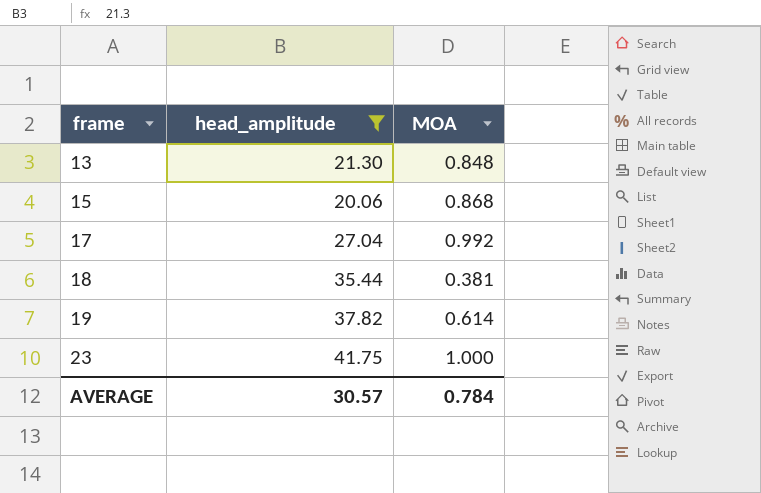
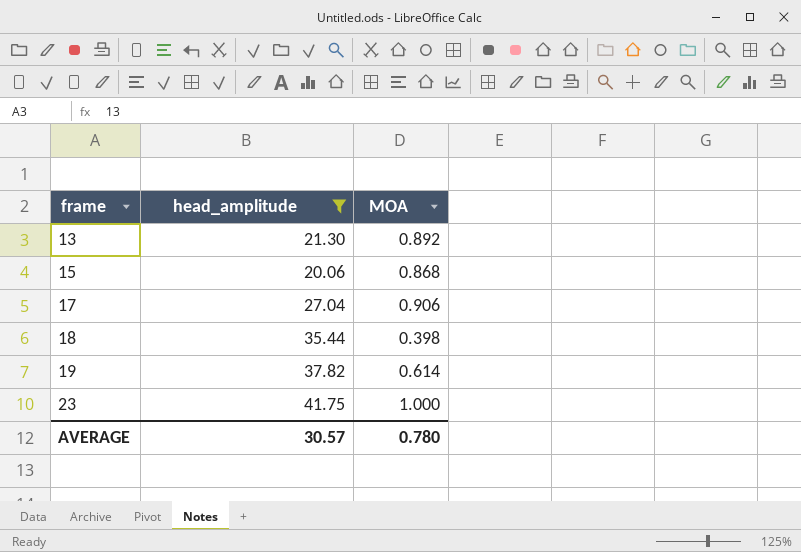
13 | MOA: 0.848 -> 0.892
17 | MOA: 0.992 -> 0.906
18 | MOA: 0.381 -> 0.398
AVERAGE | MOA: 0.784 -> 0.780

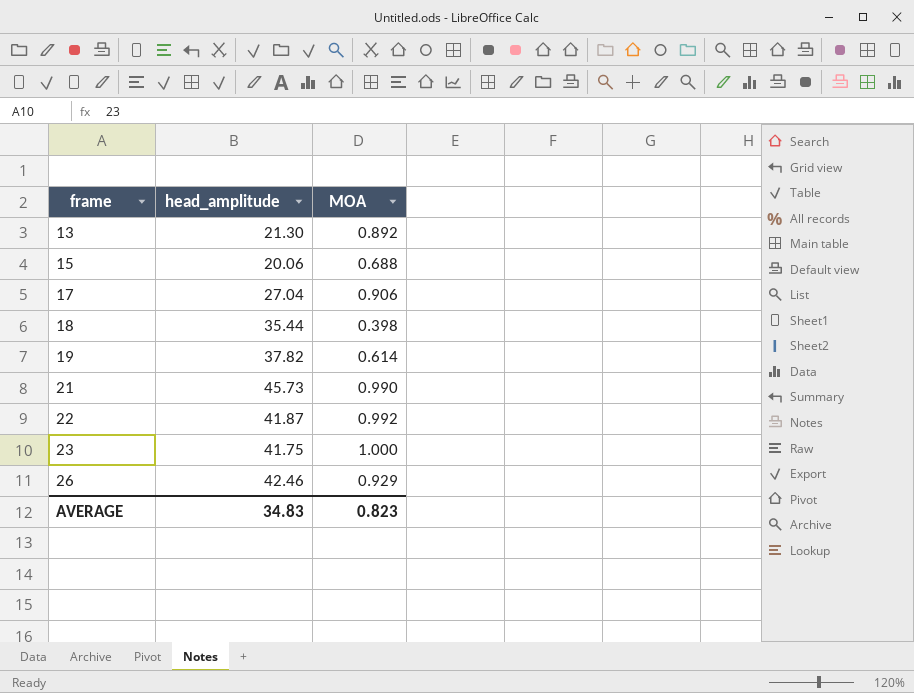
filter: head_amplitude <= 41.75 -> none
15 | MOA: 0.868 -> 0.688
AVERAGE | head_amplitude: 30.57 -> 34.83
AVERAGE | MOA: 0.780 -> 0.823

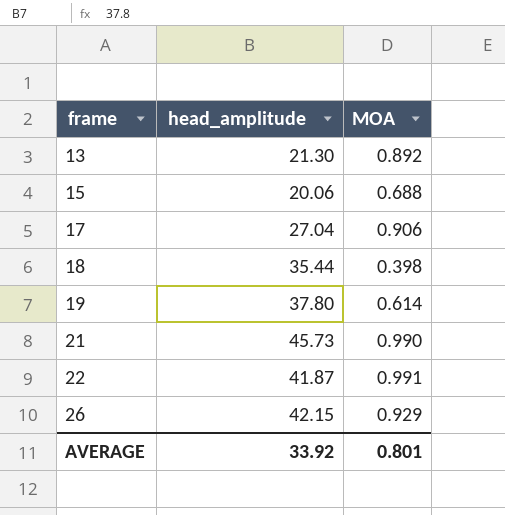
row 23: 41.75 | 1.000 -> none
19 | head_amplitude: 37.82 -> 37.80
22 | MOA: 0.992 -> 0.991
26 | head_amplitude: 42.46 -> 42.15
AVERAGE | head_amplitude: 34.83 -> 33.92
AVERAGE | MOA: 0.823 -> 0.801

